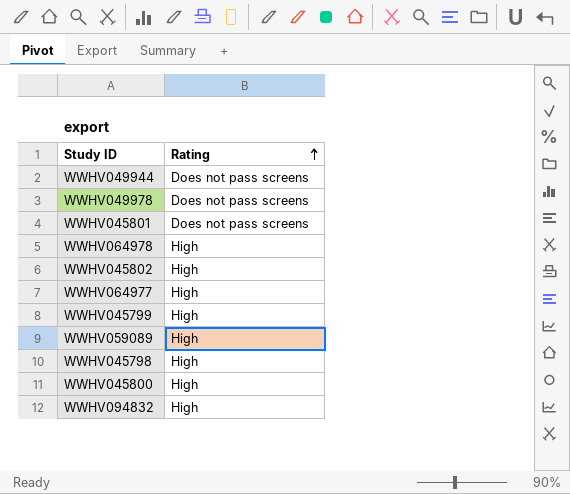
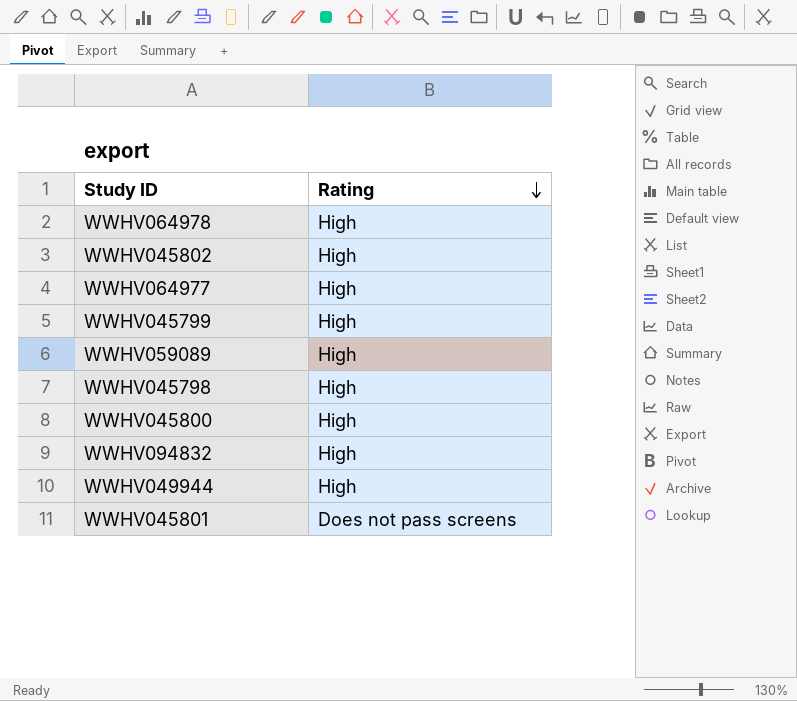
row order: Rating ascending -> Rating descending
row WWHV049978: Does not pass screens -> none
WWHV049944 | Rating: Does not pass screens -> High

